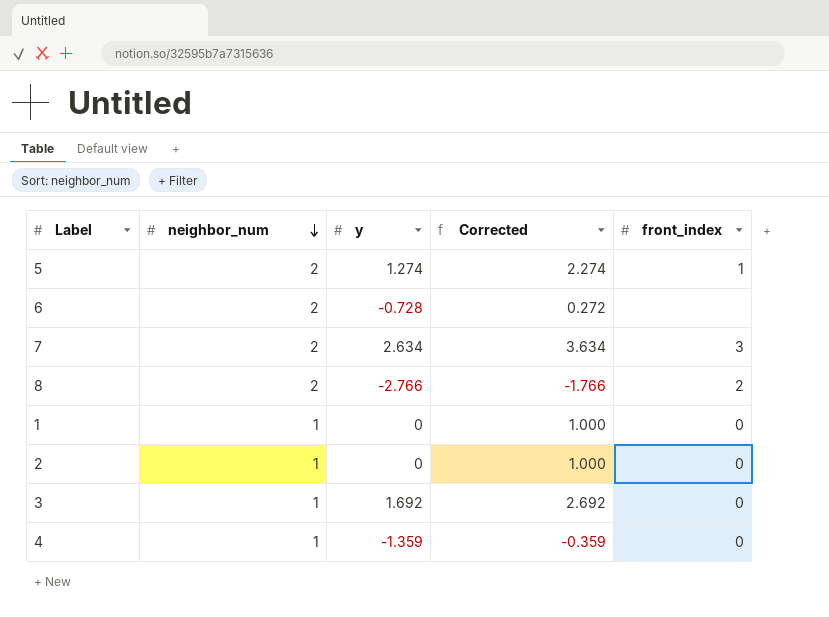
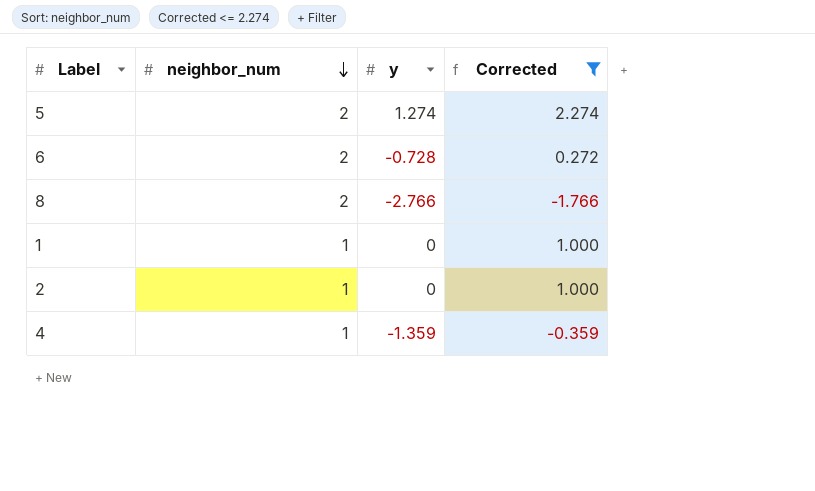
filter: none -> Corrected <= 2.274
column front_index | position: 5 -> none

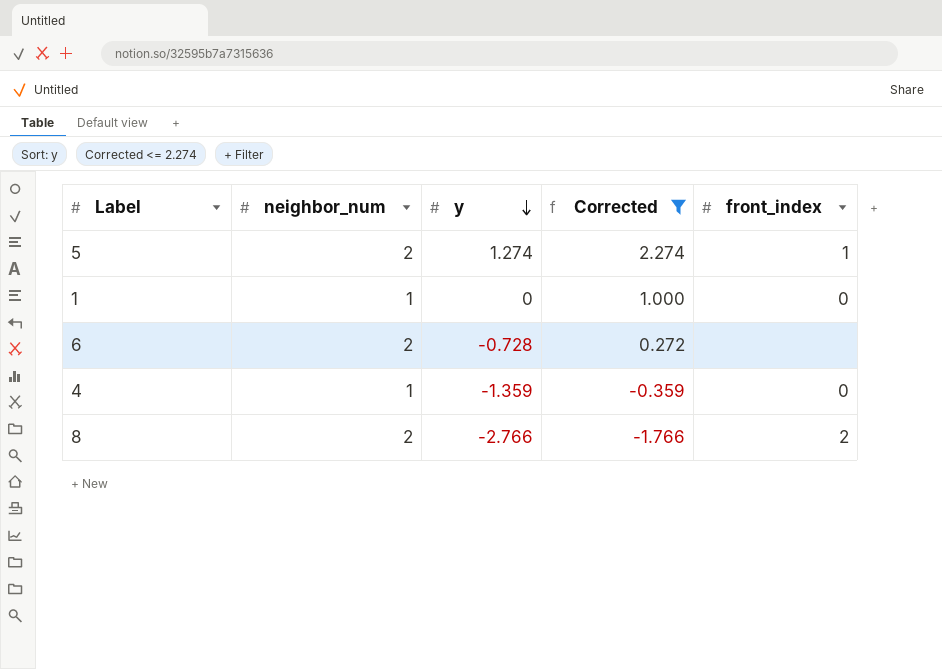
row order: neighbor_num descending -> y descending
column front_index | position: none -> 5
row 2: 1 | 0 | 1.000 -> none

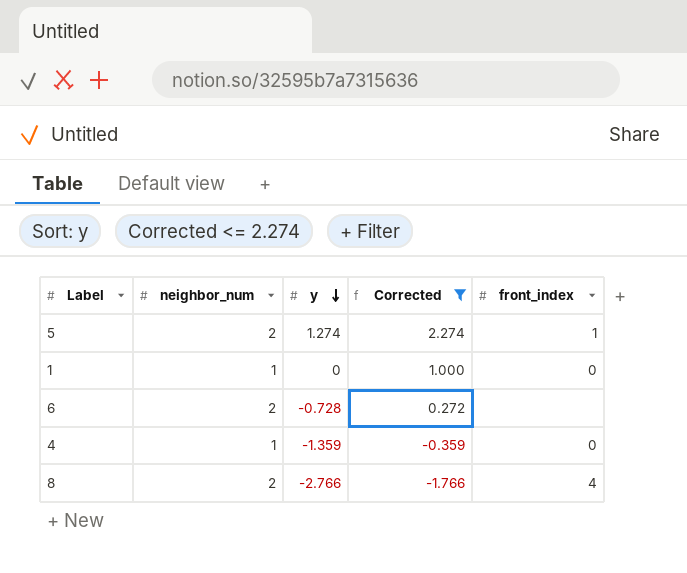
8 | front_index: 2 -> 4

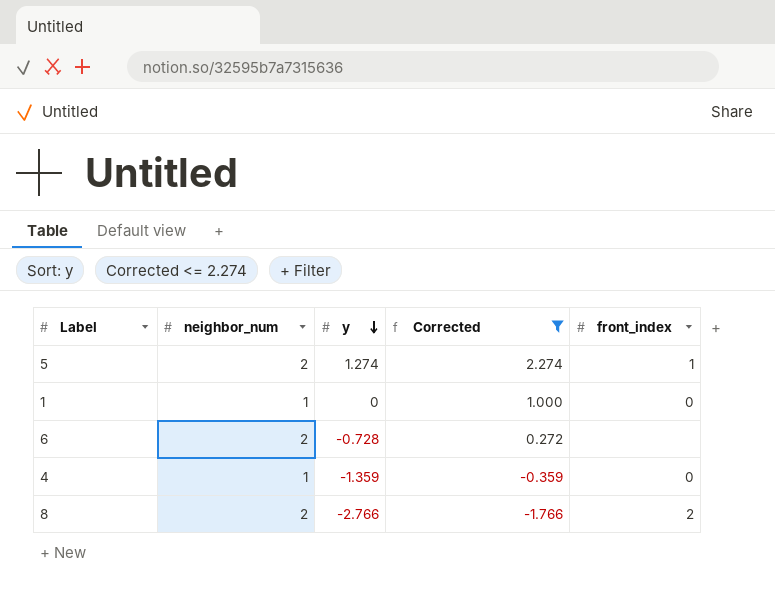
8 | front_index: 4 -> 2

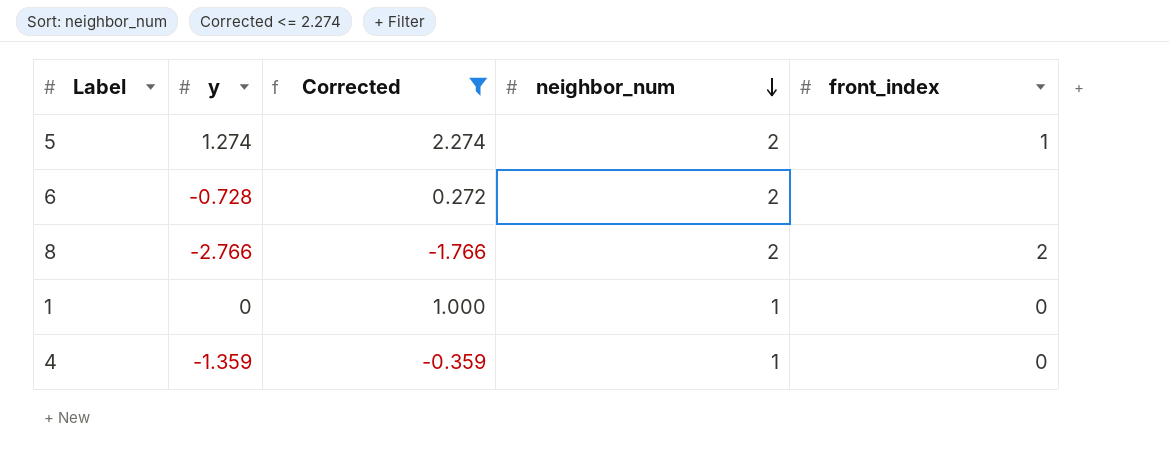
row order: y descending -> neighbor_num descending
column neighbor_num | position: 2 -> 4

